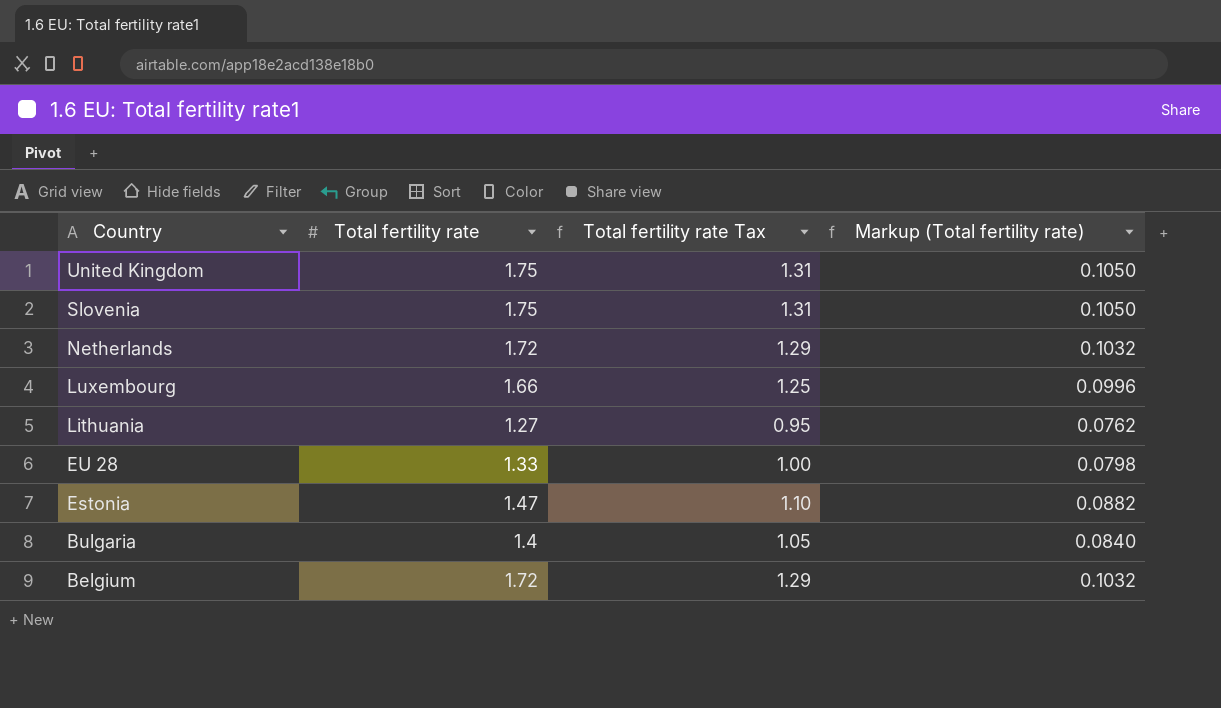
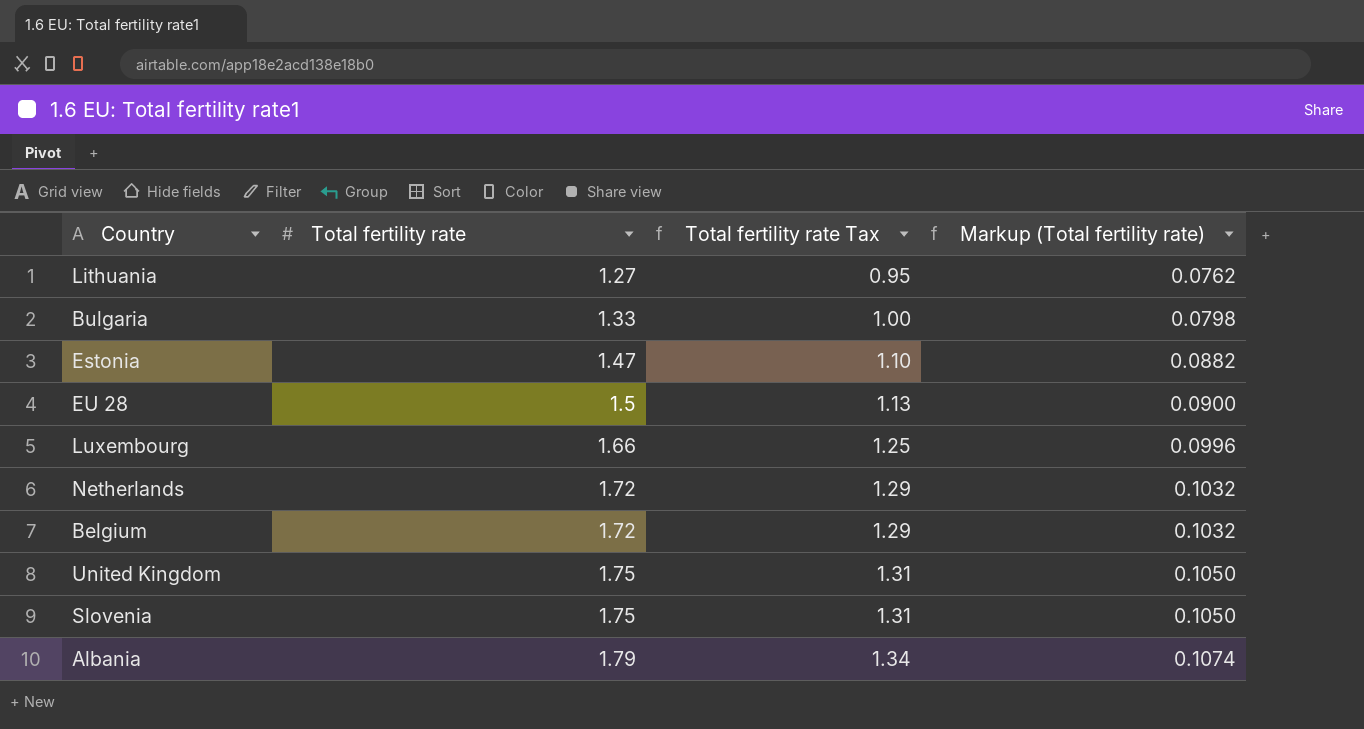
row order: Country descending -> Total fertility rate ascending
Bulgaria | Total fertility rate: 1.4 -> 1.33
Bulgaria | Total fertility rate Tax: 1.05 -> 1.00
Bulgaria | Markup (Total fertility rate): 0.0840 -> 0.0798
EU 28 | Total fertility rate: 1.33 -> 1.5
EU 28 | Total fertility rate Tax: 1.00 -> 1.13
EU 28 | Markup (Total fertility rate): 0.0798 -> 0.0900
row Albania: none -> 1.79 | 1.34 | 0.1074

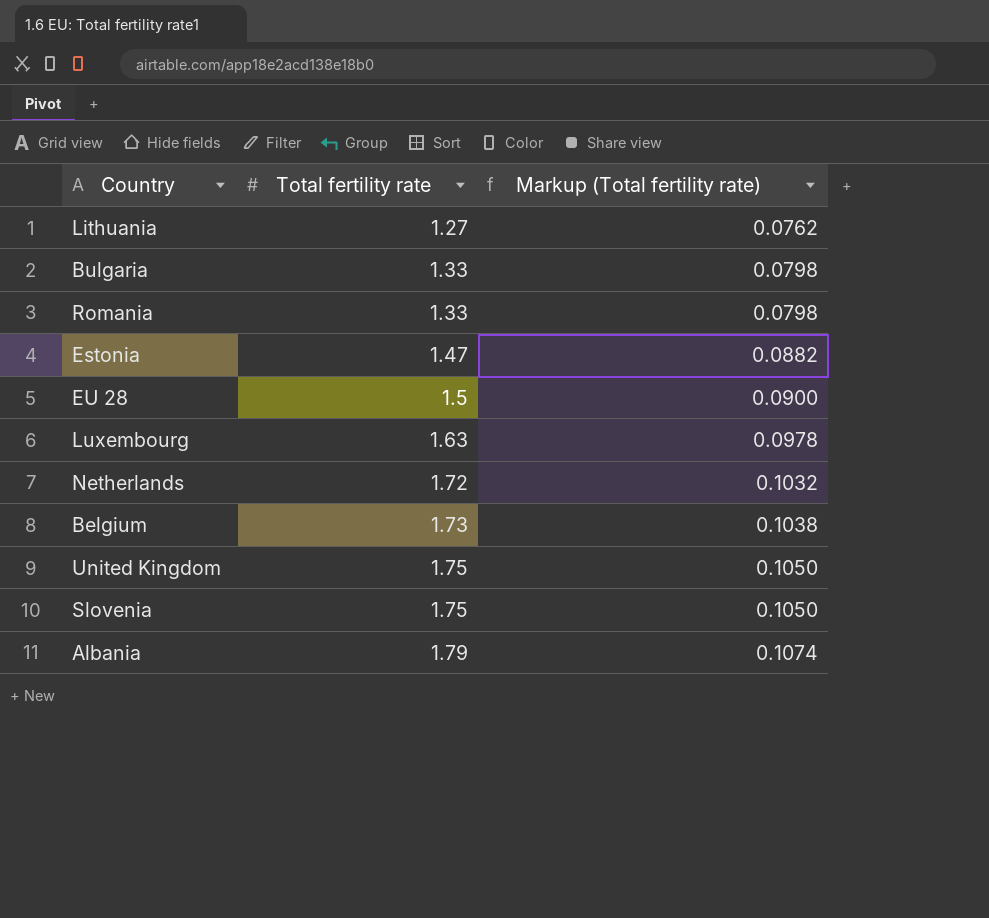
column Total fertility rate Tax | formula: [Total fertility rate] * 0.75 -> none
row Romania: none -> 1.33 | 0.0798
Luxembourg | Total fertility rate: 1.66 -> 1.63
Luxembourg | Markup (Total fertility rate): 0.0996 -> 0.0978
Belgium | Total fertility rate: 1.72 -> 1.73
Belgium | Markup (Total fertility rate): 0.1032 -> 0.1038

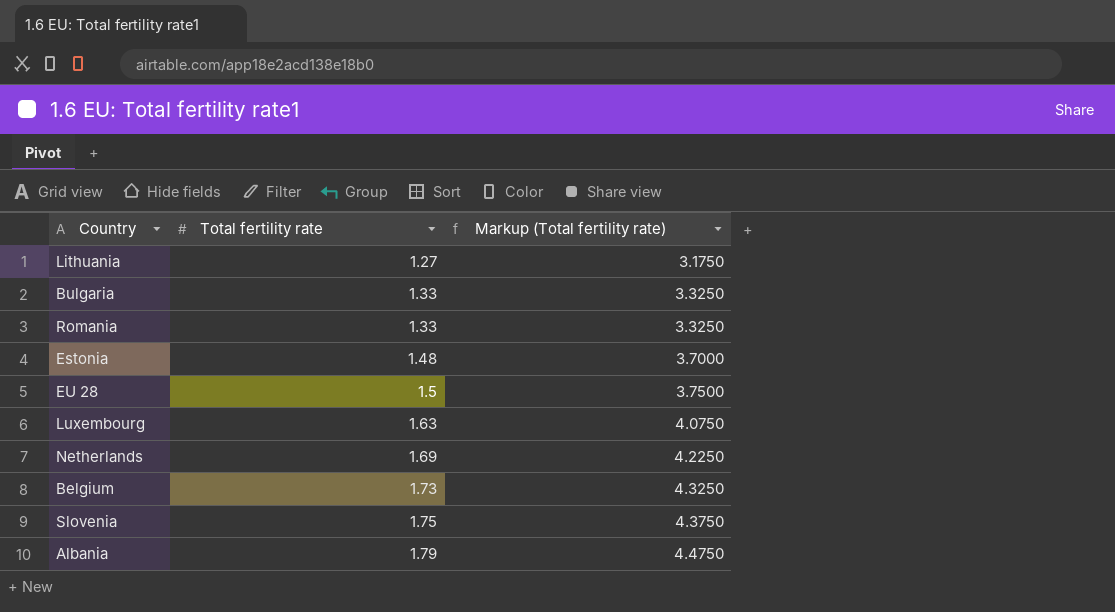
column Markup (Total fertility rate) | formula: [Total fertility rate] * 0.06 -> [Total fertility rate] * 2.5
row United Kingdom: 1.75 | 0.1050 -> none
Estonia | Total fertility rate: 1.47 -> 1.48
Netherlands | Total fertility rate: 1.72 -> 1.69

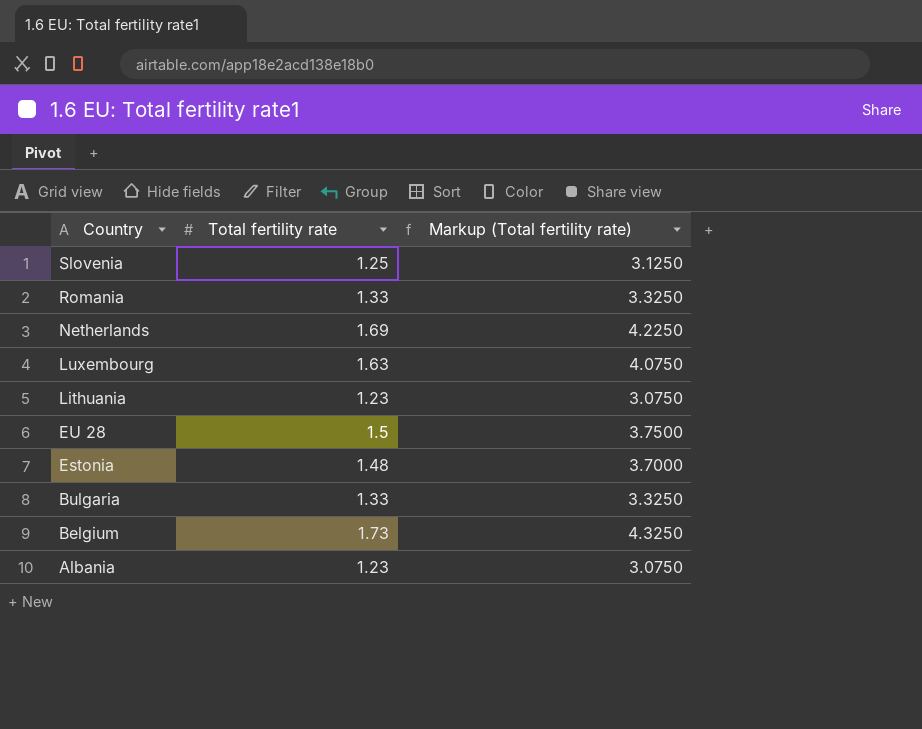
row order: Total fertility rate ascending -> Country descending
Slovenia | Total fertility rate: 1.75 -> 1.25
Slovenia | Markup (Total fertility rate): 4.3750 -> 3.1250
Lithuania | Total fertility rate: 1.27 -> 1.23
Lithuania | Markup (Total fertility rate): 3.1750 -> 3.0750
Albania | Total fertility rate: 1.79 -> 1.23
Albania | Markup (Total fertility rate): 4.4750 -> 3.0750

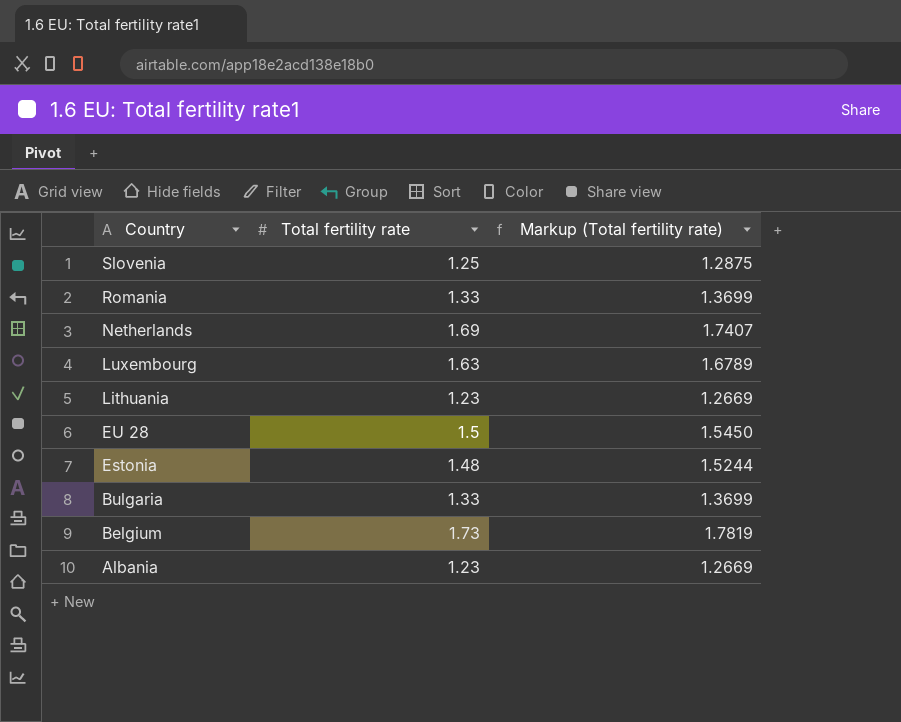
column Markup (Total fertility rate) | formula: [Total fertility rate] * 2.5 -> [Total fertility rate] * 1.03

